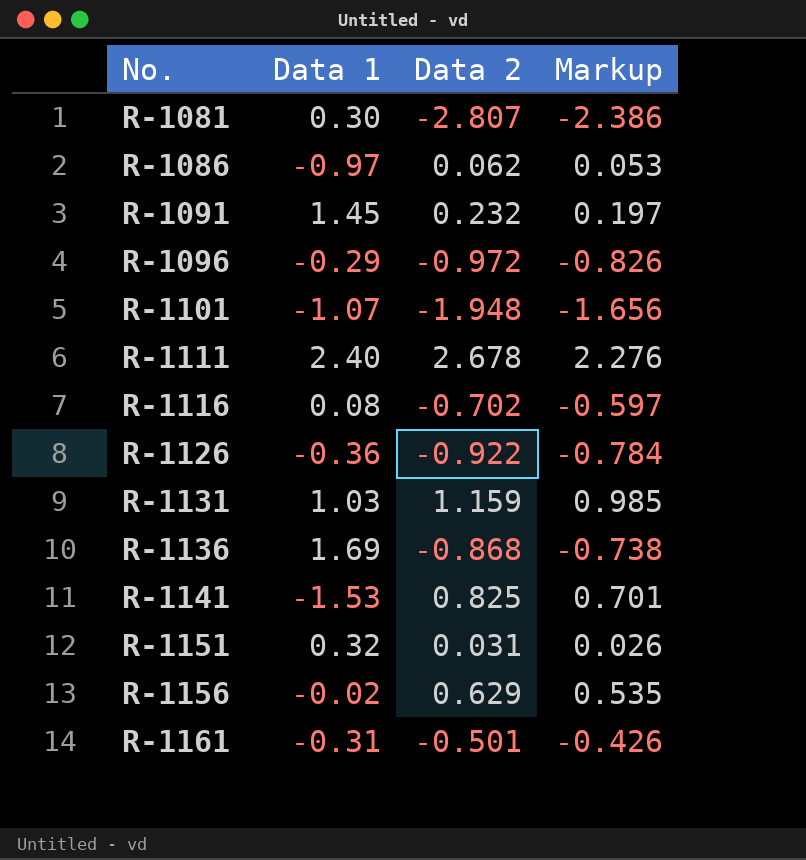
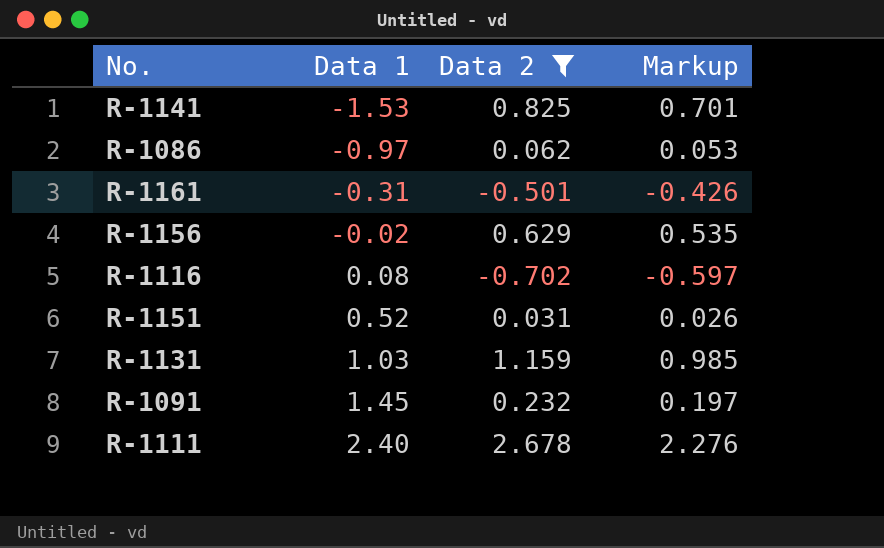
filter: none -> Data 2 >= -0.702
row order: No. ascending -> Data 1 ascending
R-1151 | Data 1: 0.32 -> 0.52

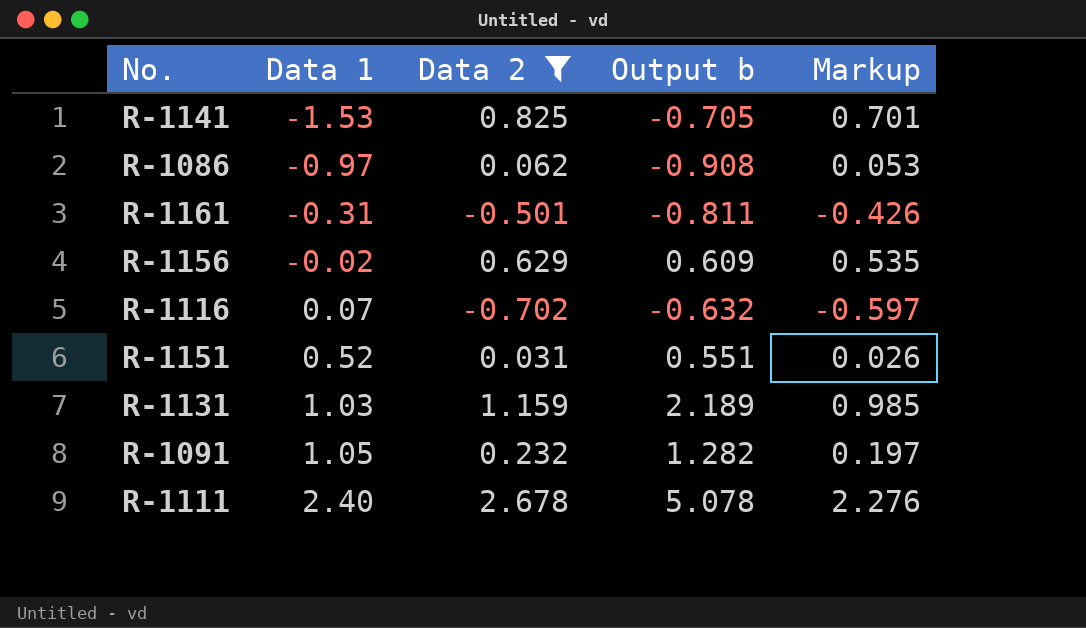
column Output b | formula: none -> [Data 1] + [Data 2]
R-1116 | Data 1: 0.08 -> 0.07
R-1091 | Data 1: 1.45 -> 1.05

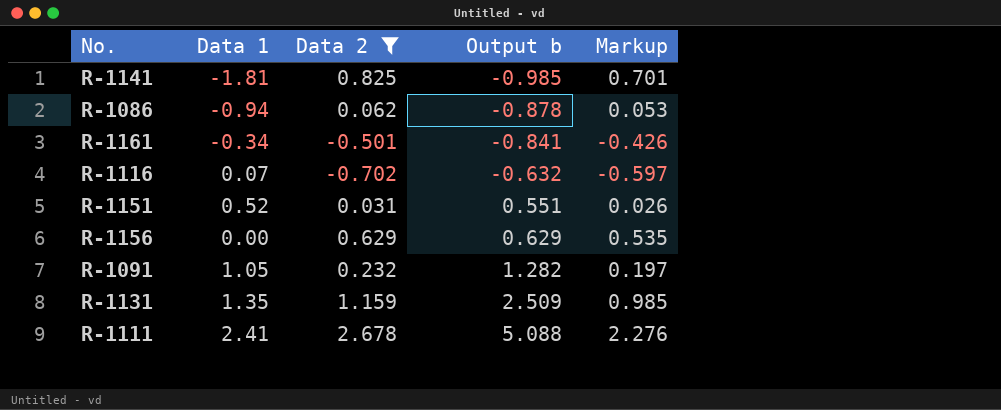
row order: Data 1 ascending -> Output b ascending
R-1141 | Data 1: -1.53 -> -1.81
R-1141 | Output b: -0.705 -> -0.985
R-1086 | Data 1: -0.97 -> -0.94
R-1086 | Output b: -0.908 -> -0.878
R-1161 | Data 1: -0.31 -> -0.34
R-1161 | Output b: -0.811 -> -0.841
R-1156 | Data 1: -0.02 -> 0.00
R-1156 | Output b: 0.609 -> 0.629
R-1131 | Data 1: 1.03 -> 1.35
R-1131 | Output b: 2.189 -> 2.509
R-1111 | Data 1: 2.40 -> 2.41
R-1111 | Output b: 5.078 -> 5.088

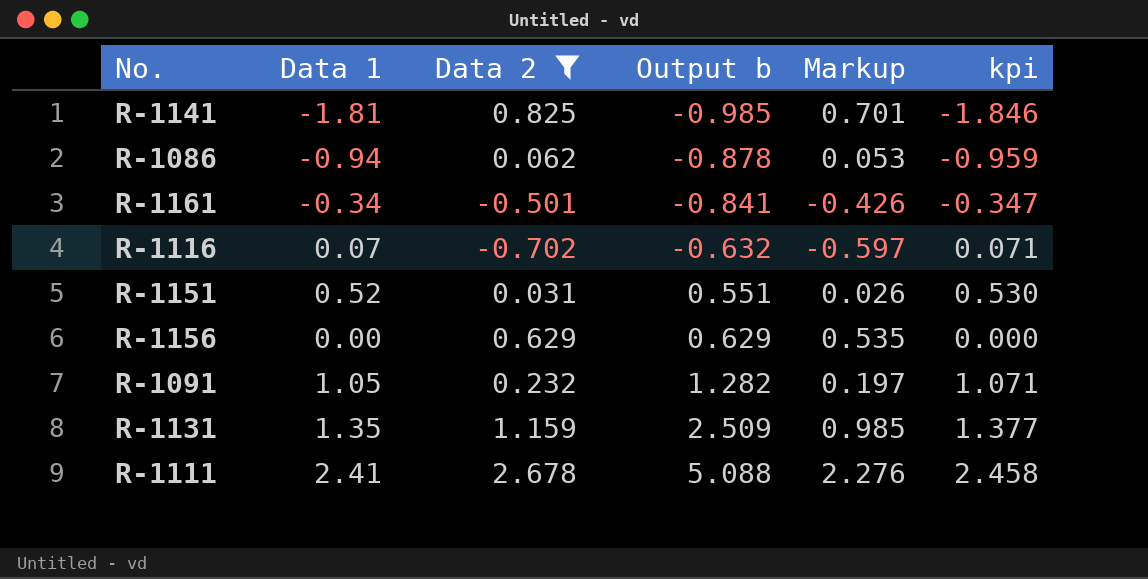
column kpi | formula: none -> [Data 1] * 1.02

